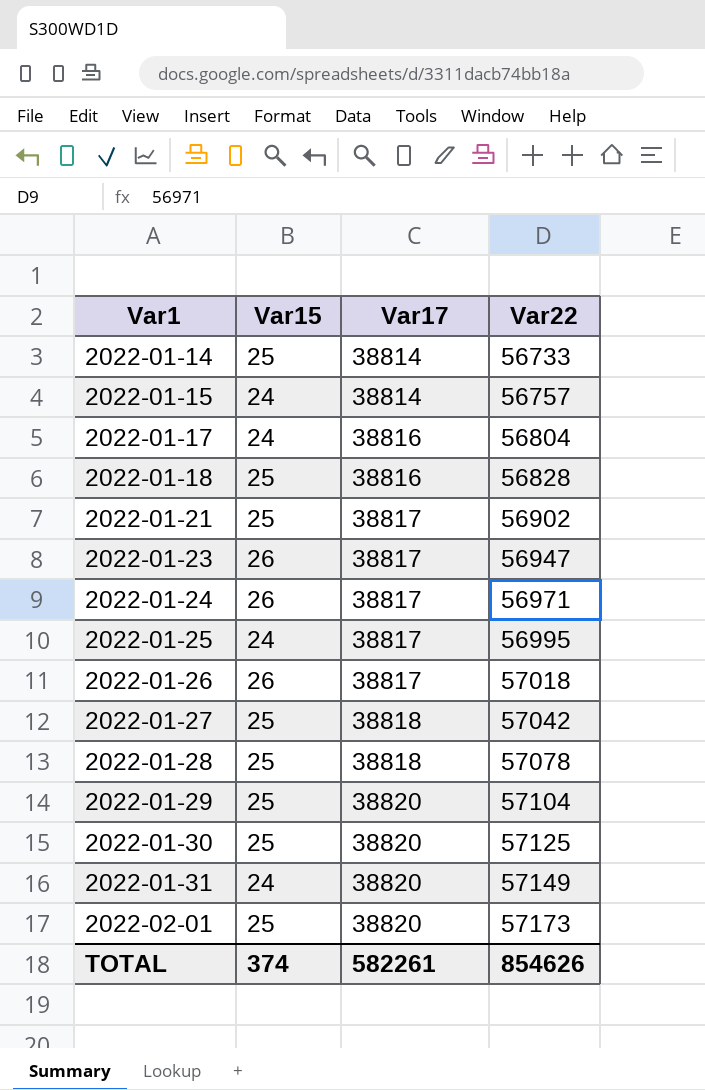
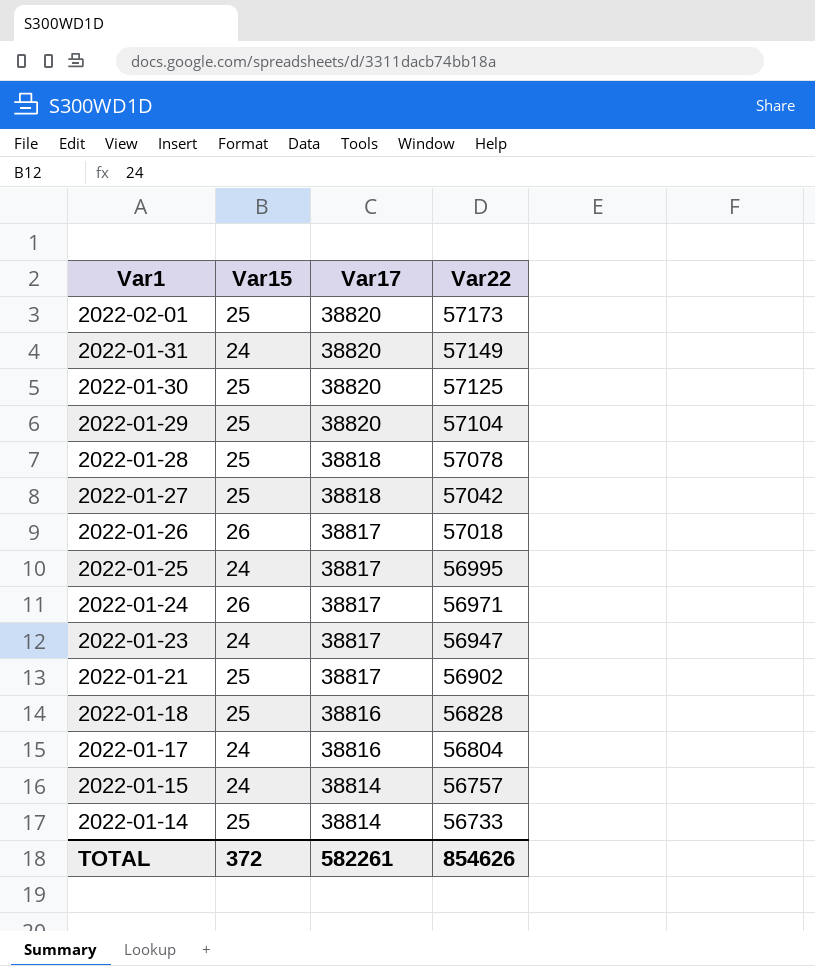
row order: Var1 ascending -> Var1 descending
2022-01-23 | Var15: 26 -> 24
TOTAL | Var15: 374 -> 372

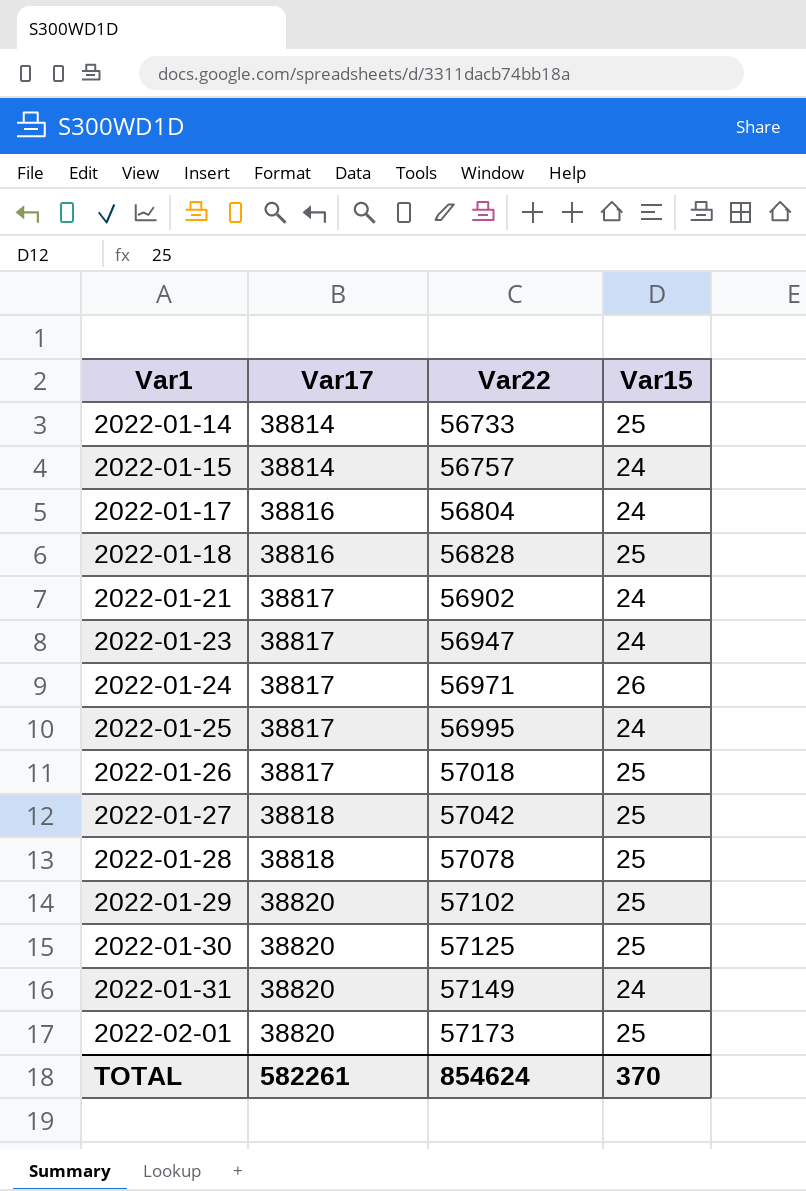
row order: Var1 descending -> Var1 ascending
column Var15 | position: 2 -> 4
2022-01-21 | Var15: 25 -> 24
2022-01-26 | Var15: 26 -> 25
2022-01-29 | Var22: 57104 -> 57102
TOTAL | Var22: 854626 -> 854624
TOTAL | Var15: 372 -> 370

